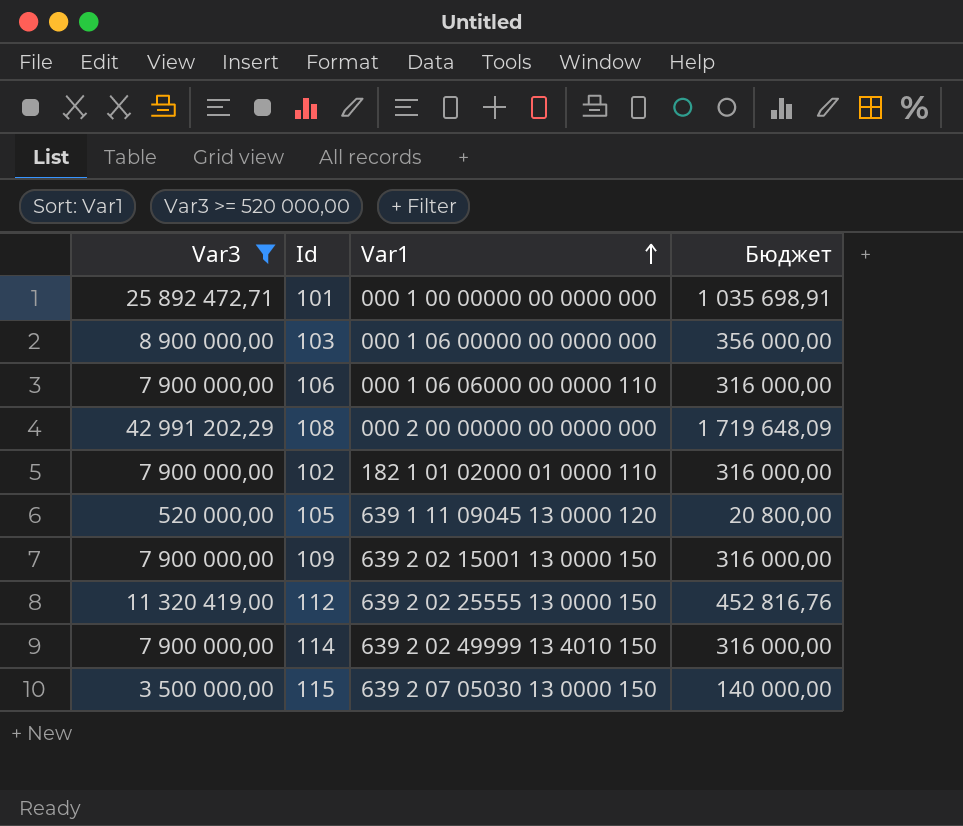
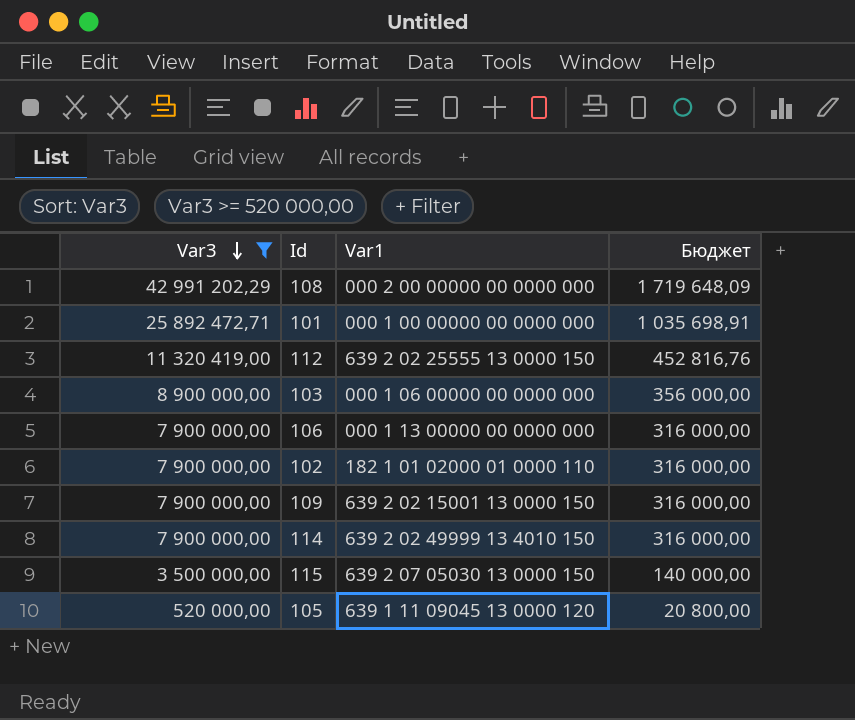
row order: Var1 ascending -> Var3 descending
106 | Var1: 000 1 06 06000 00 0000 110 -> 000 1 13 00000 00 0000 000

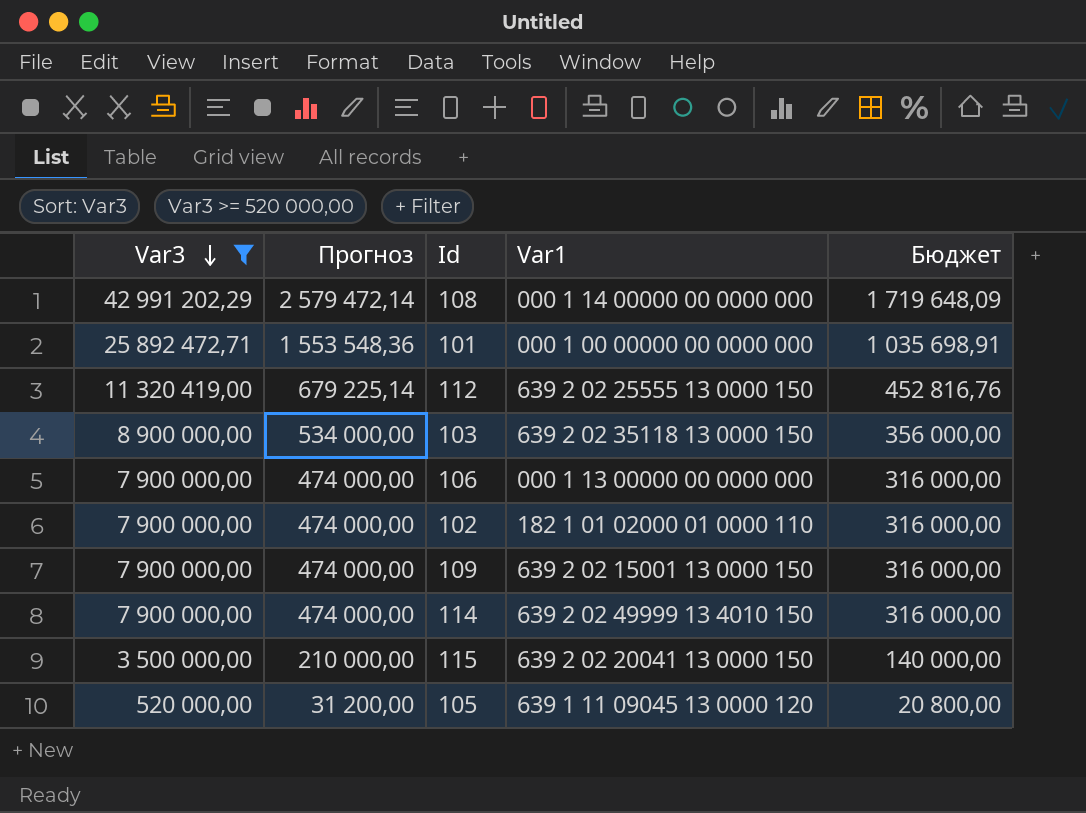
column Прогноз | formula: none -> [Var3] * 0,06
108 | Var1: 000 2 00 00000 00 0000 000 -> 000 1 14 00000 00 0000 000
103 | Var1: 000 1 06 00000 00 0000 000 -> 639 2 02 35118 13 0000 150
115 | Var1: 639 2 07 05030 13 0000 150 -> 639 2 02 20041 13 0000 150

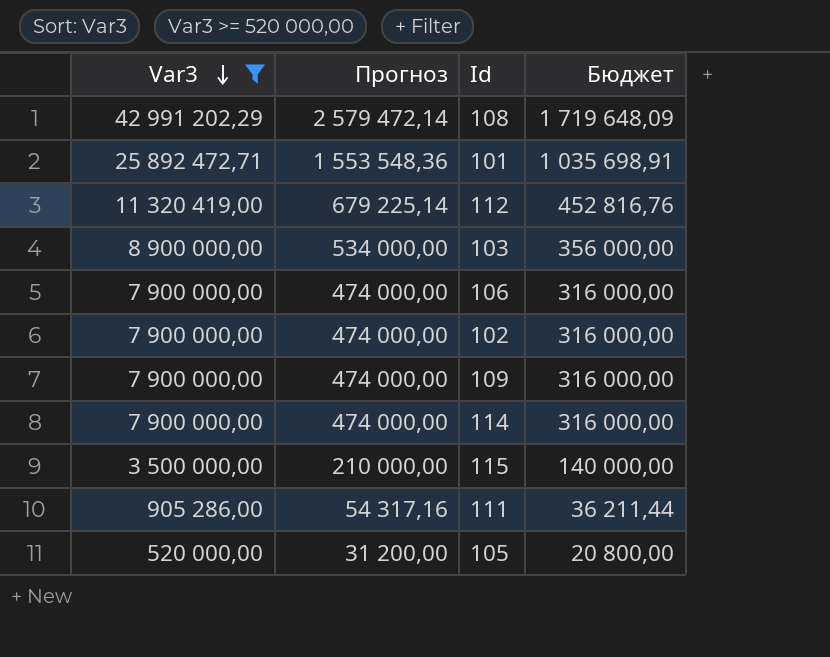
column Var1 | position: 4 -> none
row 111: none -> 905 286,00 | 54 317,16 | 36 211,44

